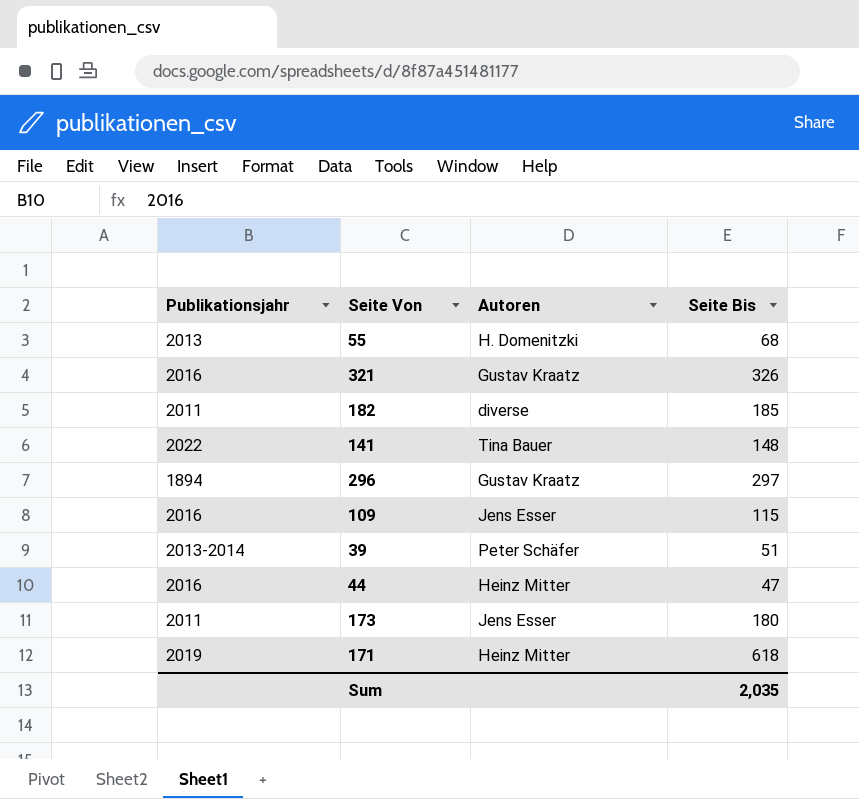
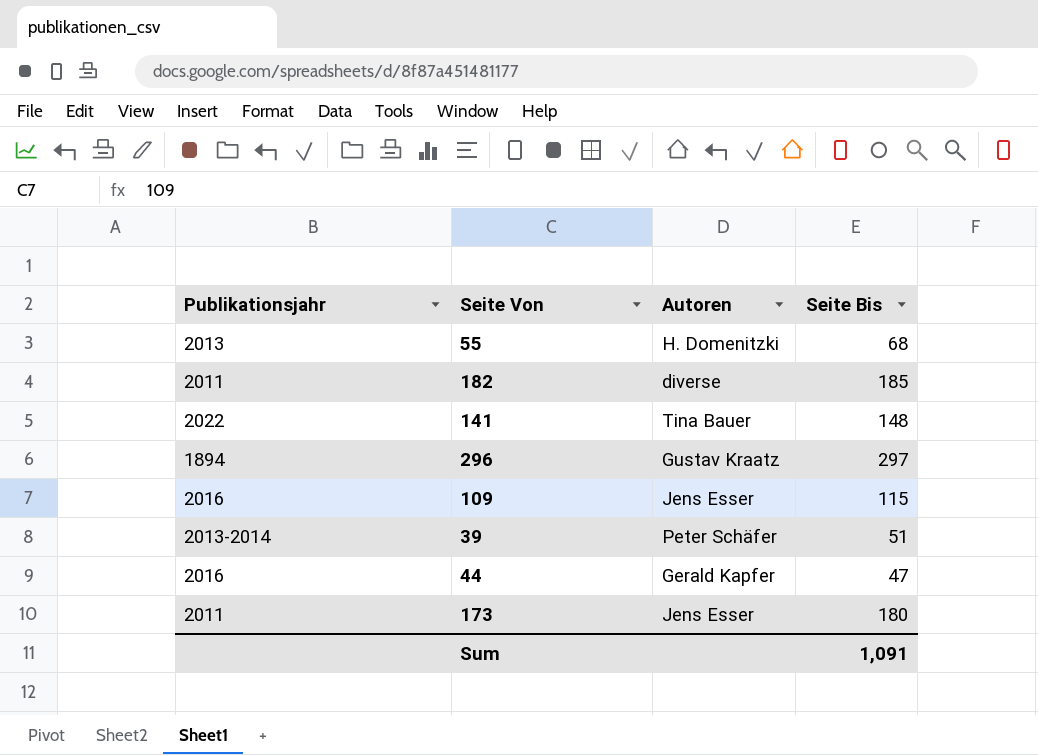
row 321: 2016 | Gustav Kraatz | 326 -> none
row 171: 2019 | Heinz Mitter | 618 -> none
44 | Autoren: Heinz Mitter -> Gerald Kapfer
Sum | Seite Bis: 2,035 -> 1,091

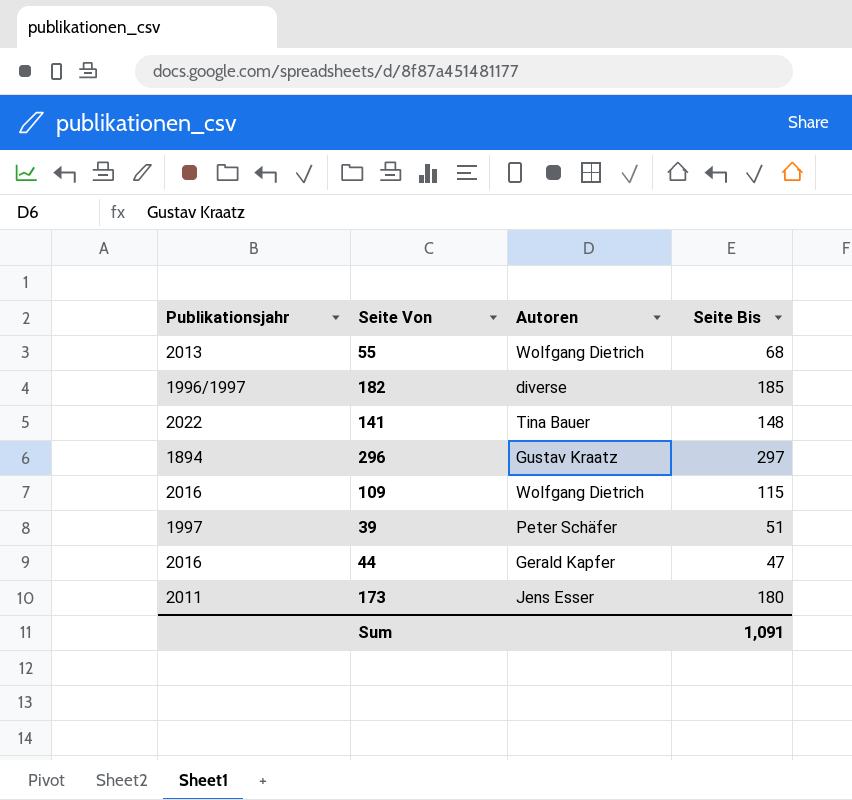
55 | Autoren: H. Domenitzki -> Wolfgang Dietrich
182 | Publikationsjahr: 2011 -> 1996/1997
109 | Autoren: Jens Esser -> Wolfgang Dietrich
39 | Publikationsjahr: 2013-2014 -> 1997

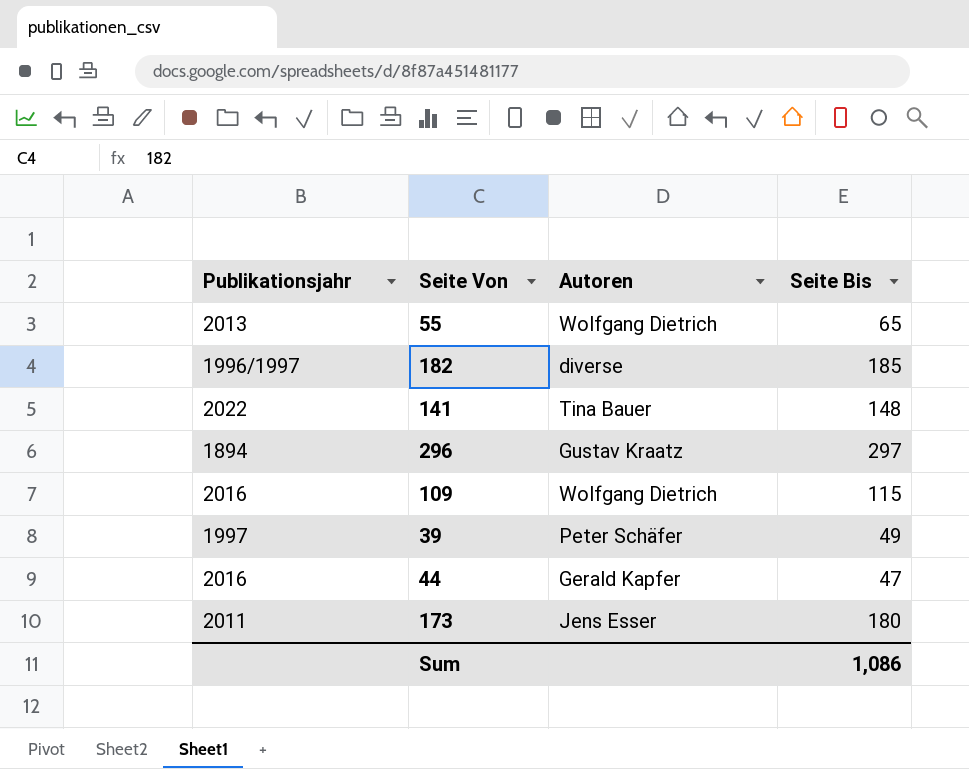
55 | Seite Bis: 68 -> 65
39 | Seite Bis: 51 -> 49
Sum | Seite Bis: 1,091 -> 1,086

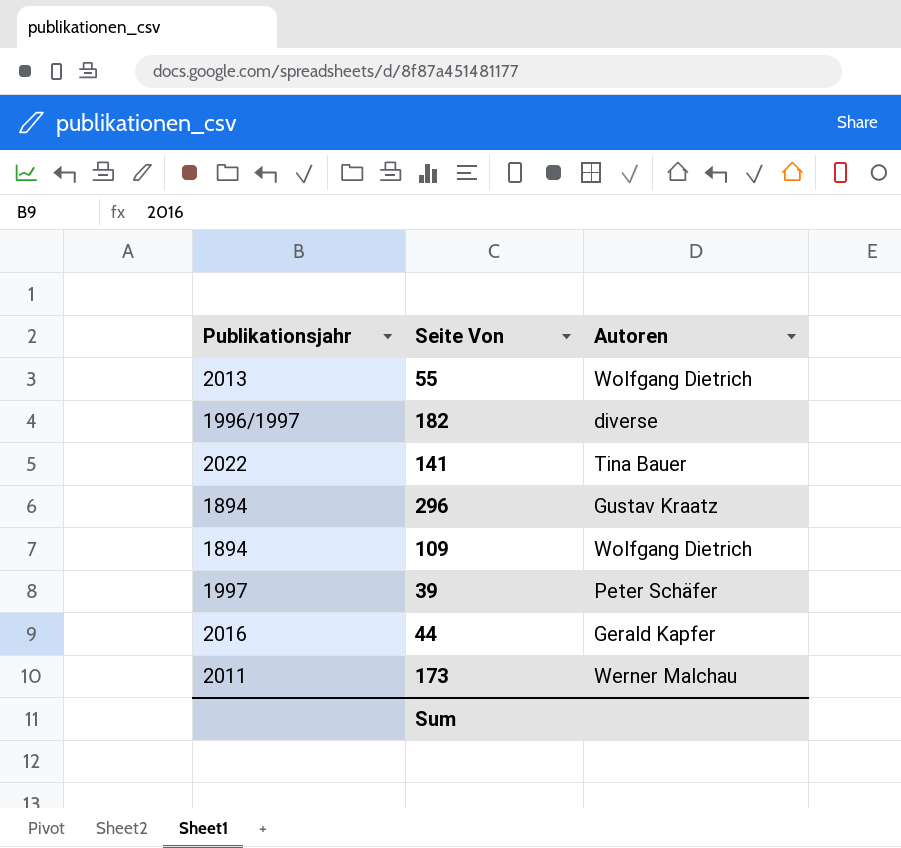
column Seite Bis | position: 4 -> none
109 | Publikationsjahr: 2016 -> 1894
173 | Autoren: Jens Esser -> Werner Malchau

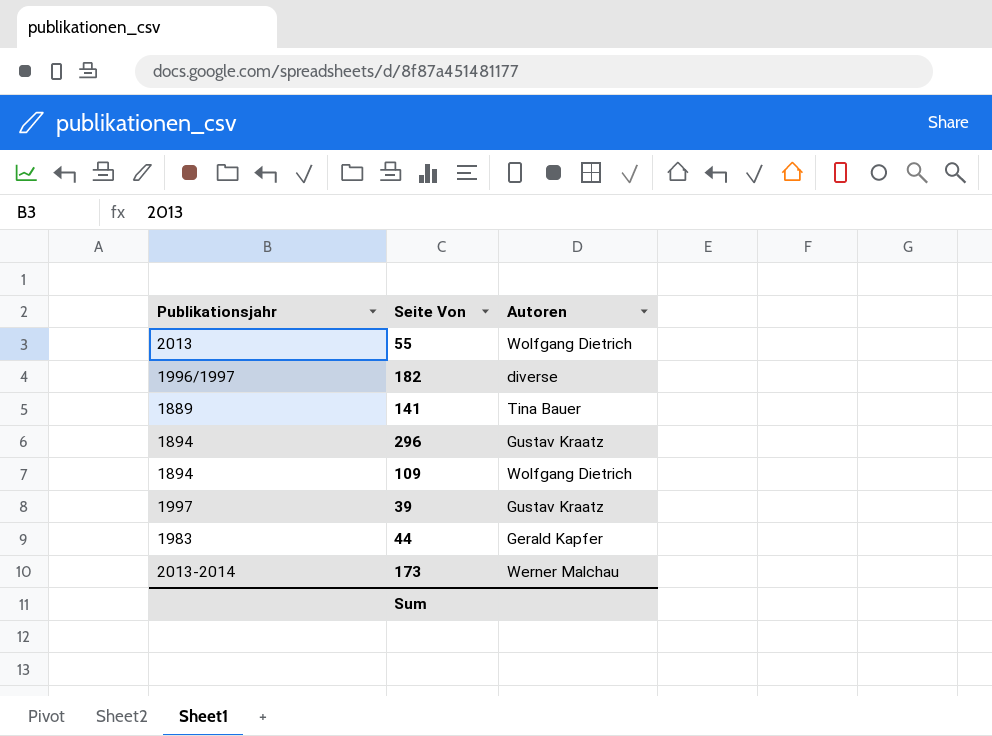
141 | Publikationsjahr: 2022 -> 1889
39 | Autoren: Peter Schäfer -> Gustav Kraatz
44 | Publikationsjahr: 2016 -> 1983
173 | Publikationsjahr: 2011 -> 2013-2014

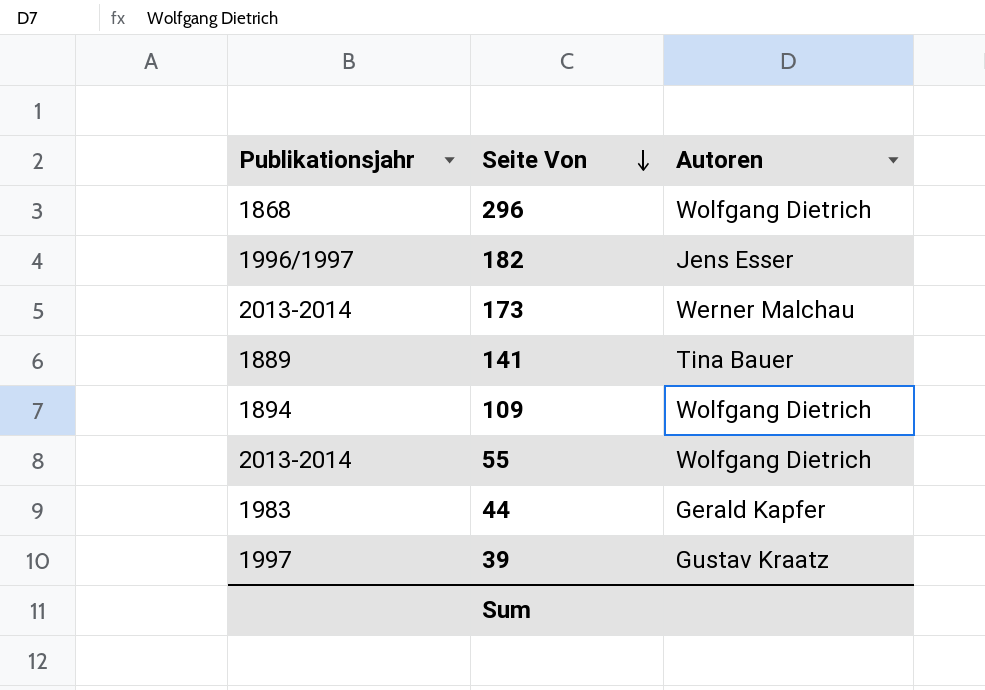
row order: none -> Seite Von descending
296 | Publikationsjahr: 1894 -> 1868
296 | Autoren: Gustav Kraatz -> Wolfgang Dietrich
182 | Autoren: diverse -> Jens Esser
55 | Publikationsjahr: 2013 -> 2013-2014

